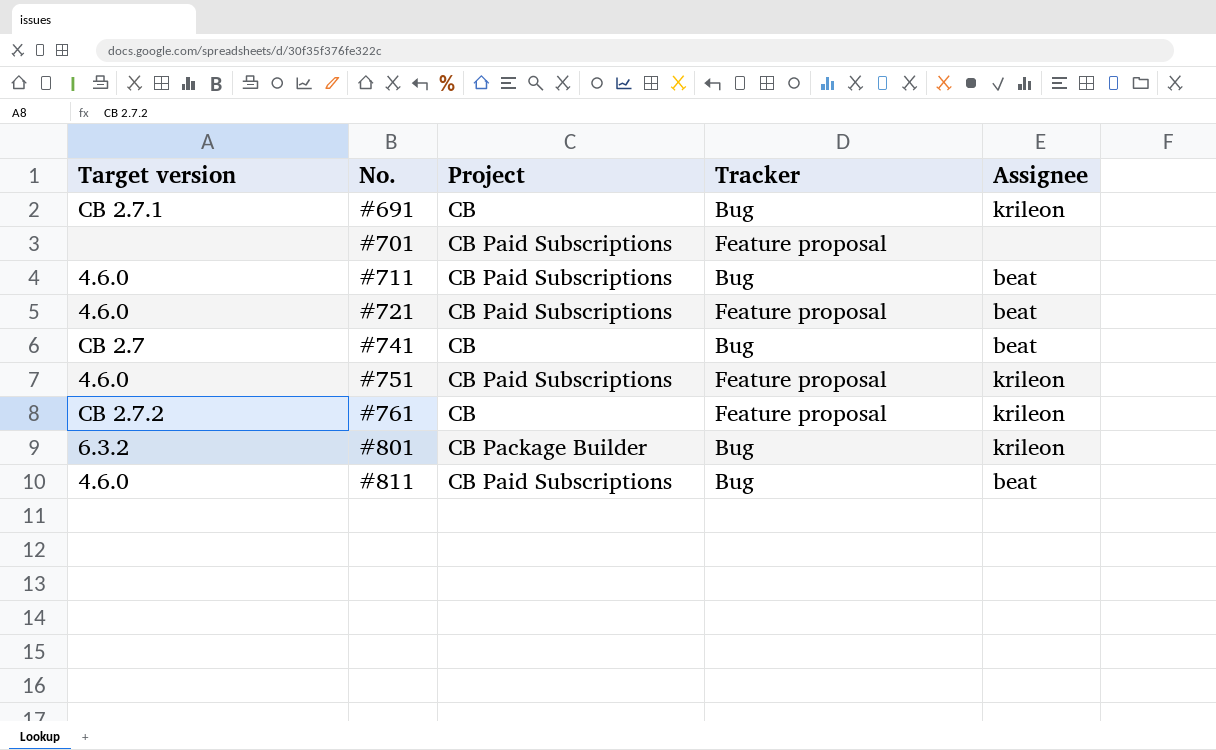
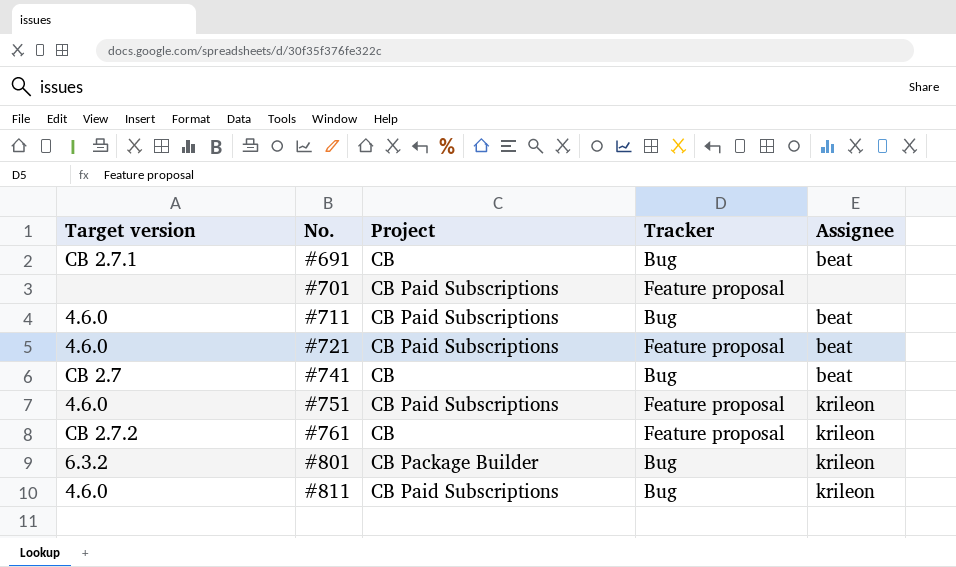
#691 | Assignee: krileon -> beat
#811 | Assignee: beat -> krileon

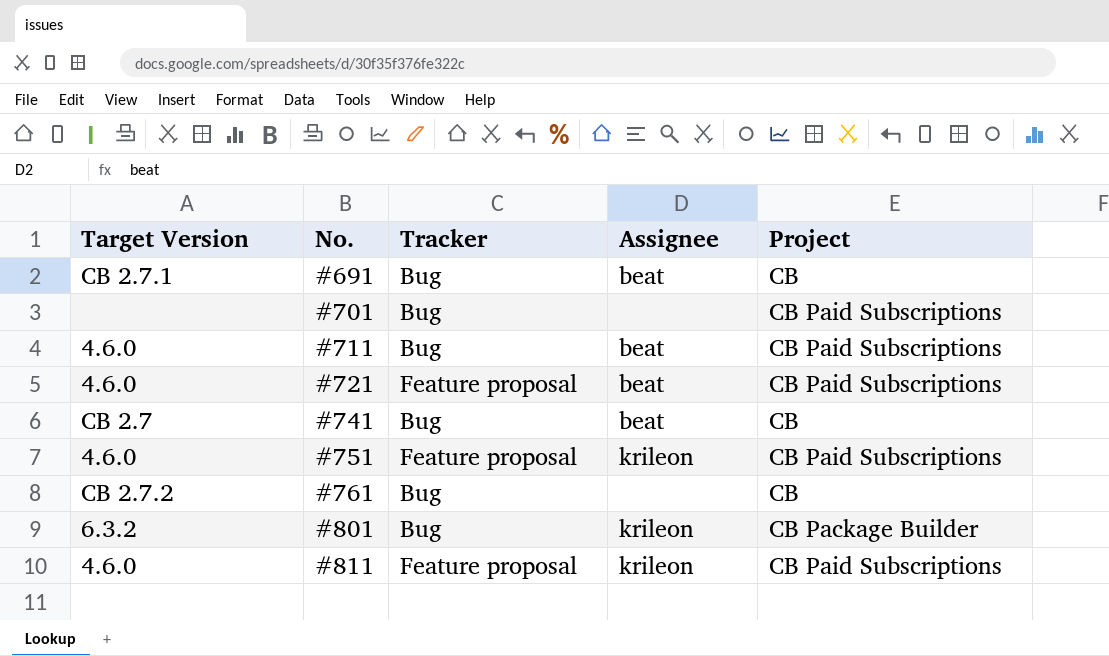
column name: Target version -> Target Version
column Project | position: 3 -> 5
#701 | Tracker: Feature proposal -> Bug
#761 | Tracker: Feature proposal -> Bug
#761 | Assignee: krileon -> none
#811 | Tracker: Bug -> Feature proposal

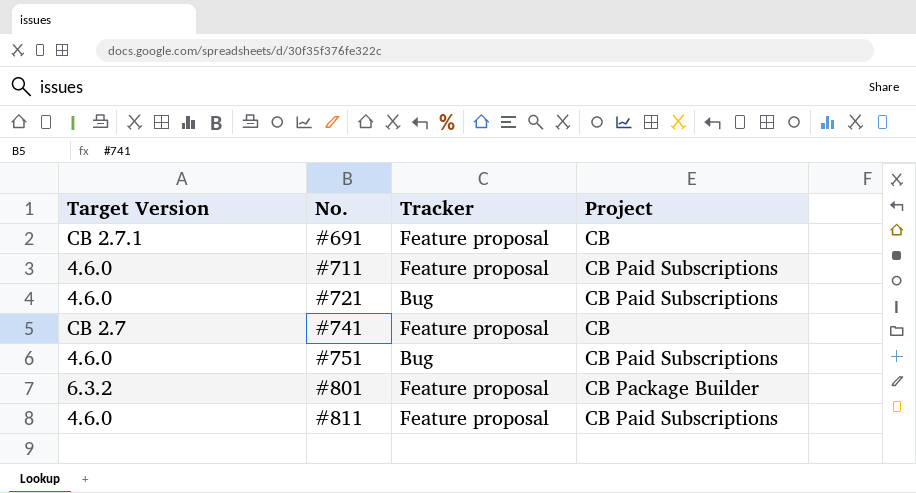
column Assignee | position: 4 -> none
row #701: none | Bug | none | CB Paid Subscriptions -> none
row #761: CB 2.7.2 | Bug | none | CB -> none
#691 | Tracker: Bug -> Feature proposal
#711 | Tracker: Bug -> Feature proposal
#721 | Tracker: Feature proposal -> Bug
#741 | Tracker: Bug -> Feature proposal
#751 | Tracker: Feature proposal -> Bug
#801 | Tracker: Bug -> Feature proposal

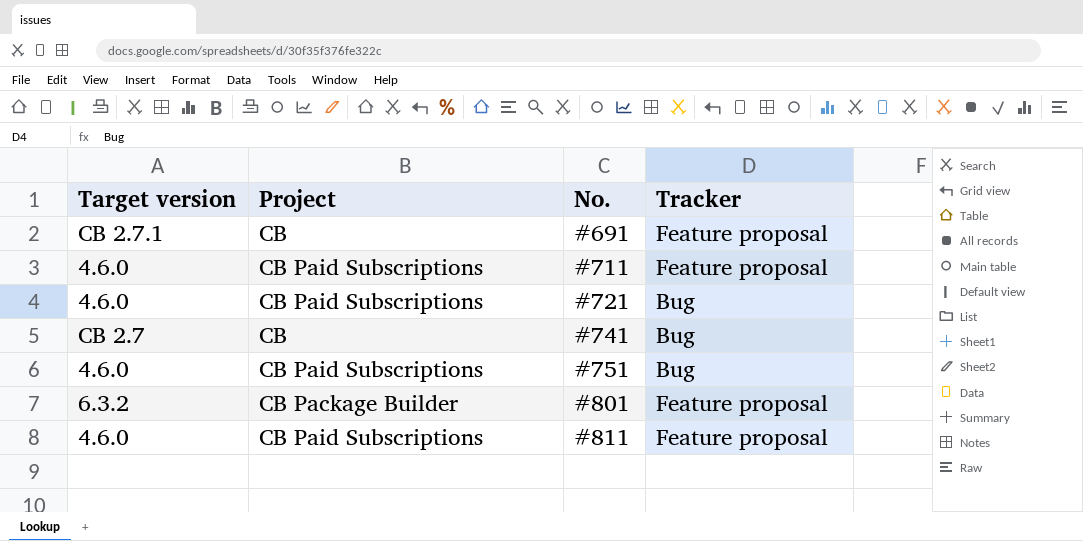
column name: Target Version -> Target version
column Project | position: 4 -> 2
#741 | Tracker: Feature proposal -> Bug

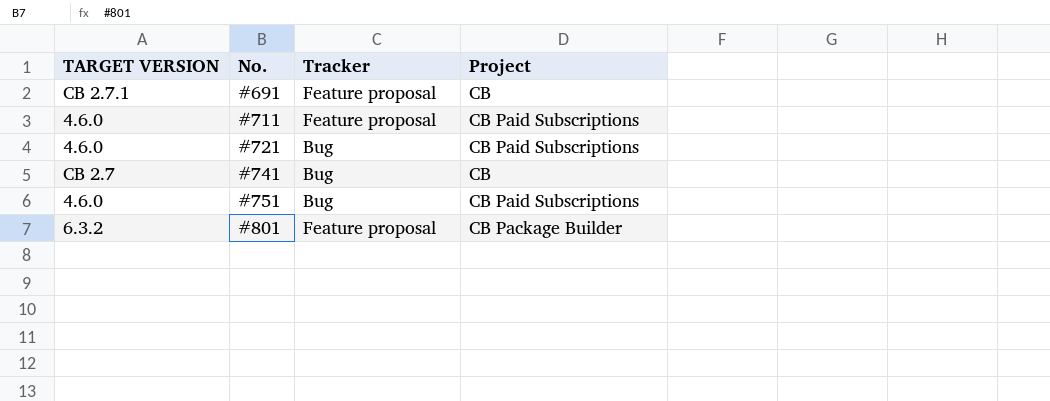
column name: Target version -> TARGET VERSION
column Project | position: 2 -> 4
row #811: 4.6.0 | CB Paid Subscriptions | Feature proposal -> none

